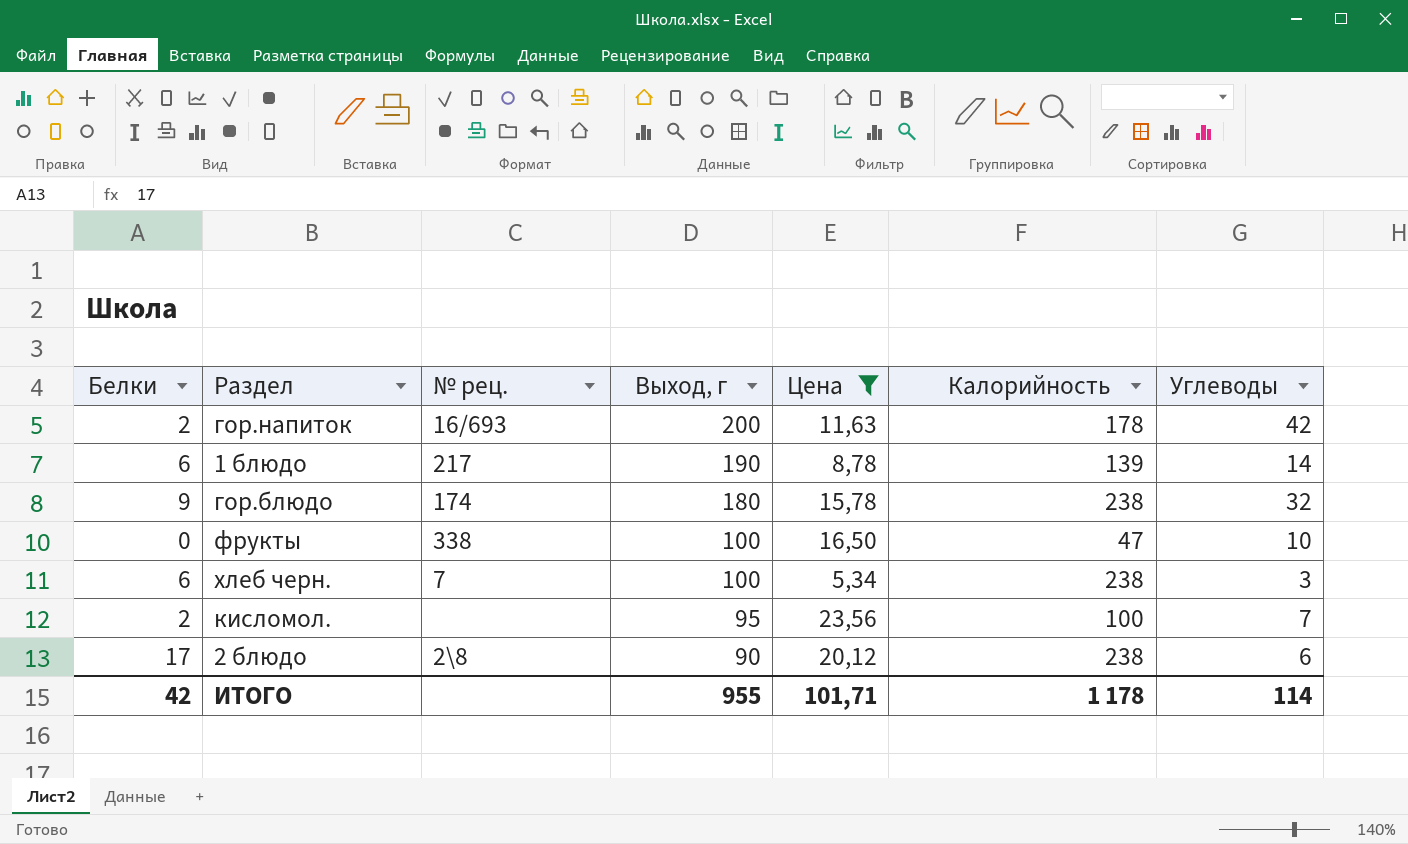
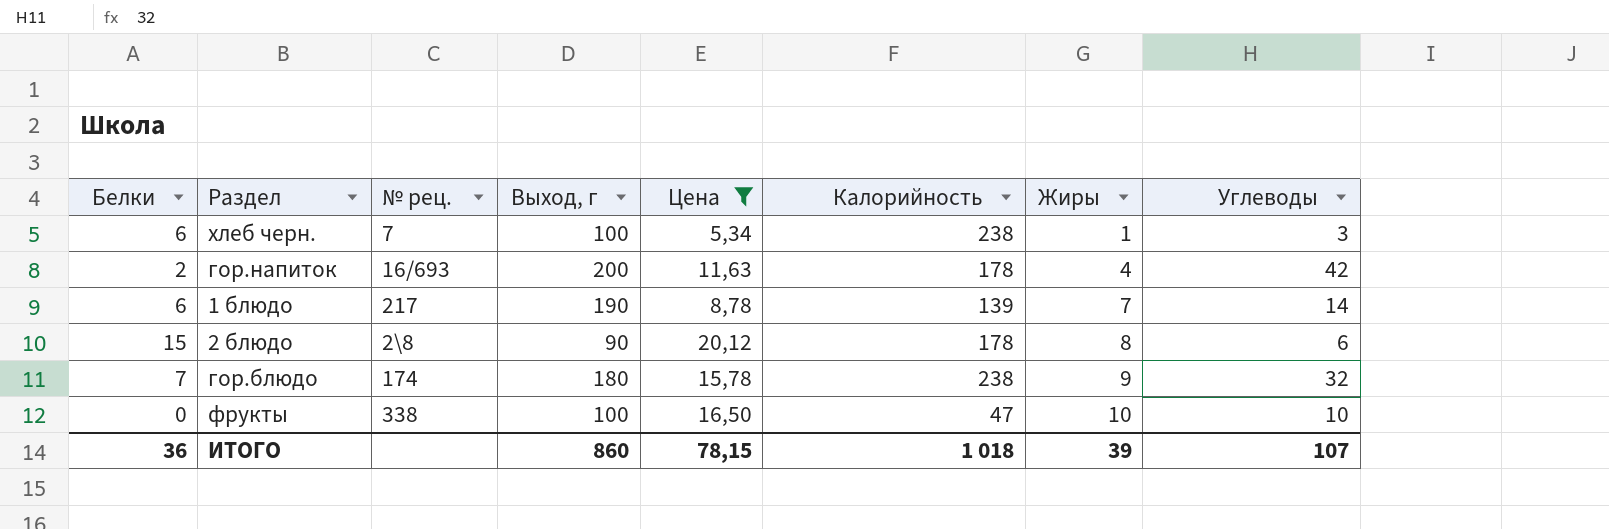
row order: Выход, г descending -> Жиры ascending
column Жиры | position: none -> 7
row кисломол.: 2 | none | 95 | 23,56 | 100 | 7 -> none
2 блюдо | Белки: 17 -> 15
2 блюдо | Калорийность: 238 -> 178
гор.блюдо | Белки: 9 -> 7
ИТОГО | Белки: 42 -> 36
ИТОГО | Выход, г: 955 -> 860
ИТОГО | Цена: 101,71 -> 78,15
ИТОГО | Калорийность: 1 178 -> 1 018
ИТОГО | Углеводы: 114 -> 107

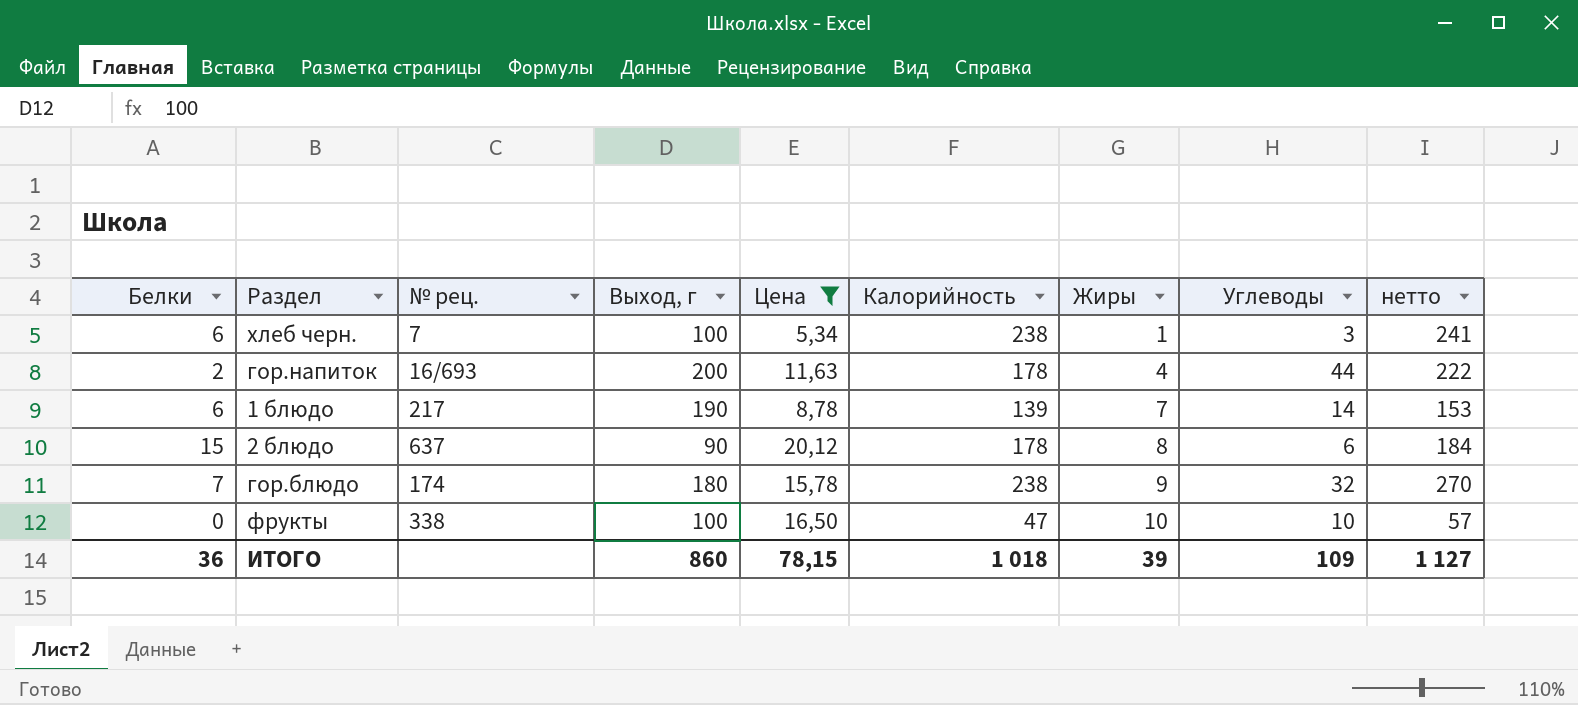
column нетто | formula: none -> [Калорийность] + [Углеводы]
гор.напиток | Углеводы: 42 -> 44
2 блюдо | № рец.: 2\8 -> 637
ИТОГО | Углеводы: 107 -> 109

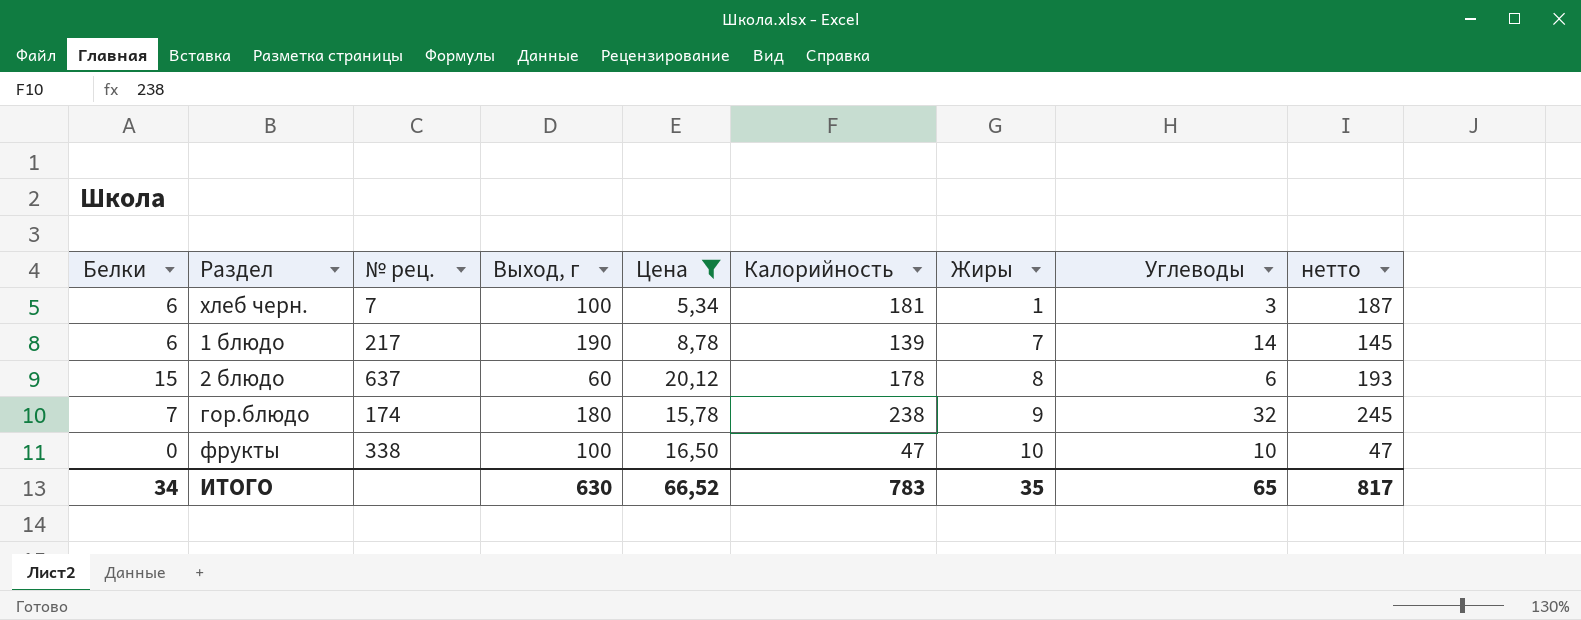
column нетто | formula: [Калорийность] + [Углеводы] -> [Белки] + [Калорийность]
row гор.напиток: 2 | 16/693 | 200 | 11,63 | 178 | 4 | 44 | 222 -> none
хлеб черн. | Калорийность: 238 -> 181
2 блюдо | Выход, г: 90 -> 60
ИТОГО | Белки: 36 -> 34
ИТОГО | Выход, г: 860 -> 630
ИТОГО | Цена: 78,15 -> 66,52
ИТОГО | Калорийность: 1 018 -> 783
ИТОГО | Жиры: 39 -> 35
ИТОГО | Углеводы: 109 -> 65
ИТОГО | нетто: 1 127 -> 817

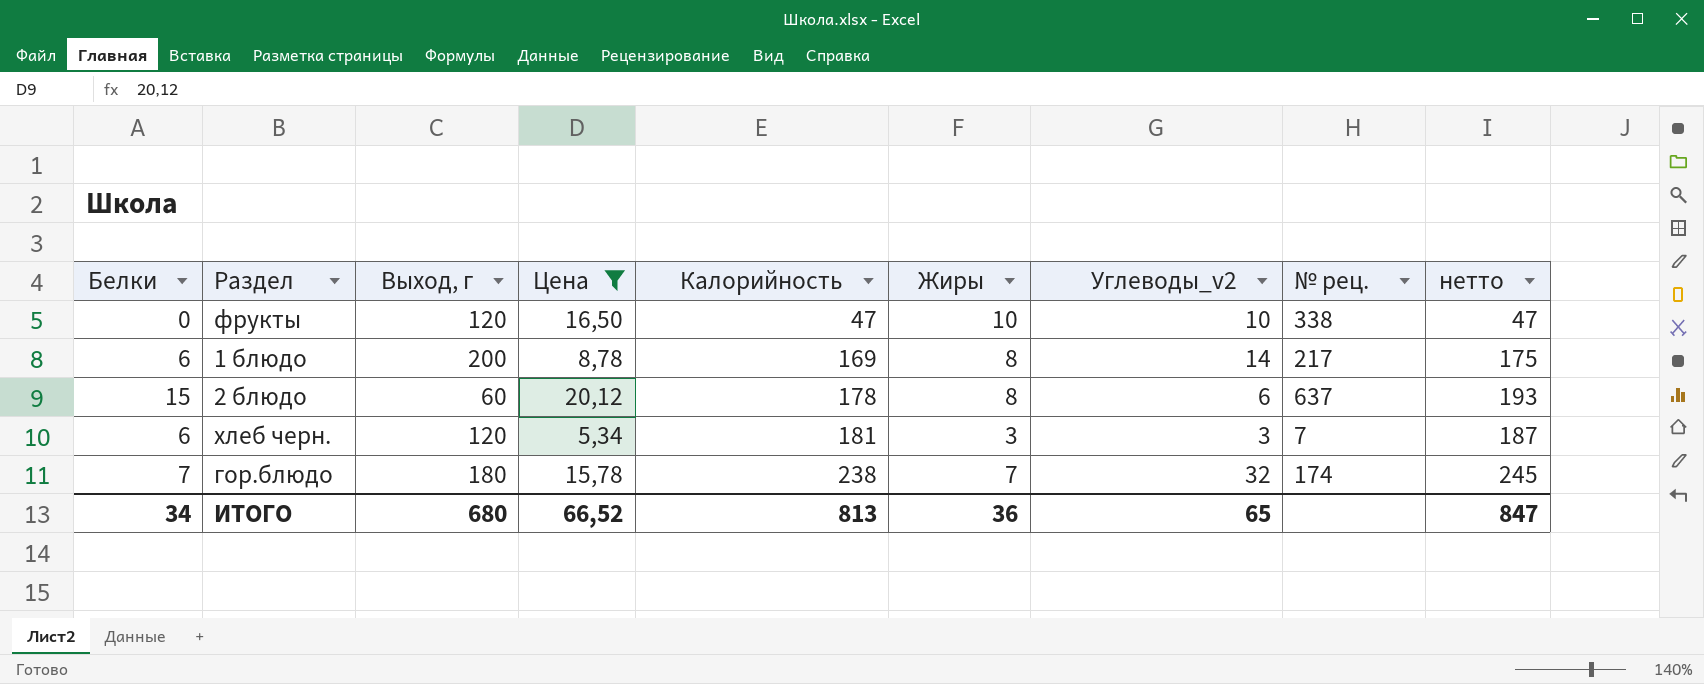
row order: Жиры ascending -> Калорийность ascending
column name: Углеводы -> Углеводы_v2
column № рец. | position: 3 -> 8
фрукты | Выход, г: 100 -> 120
1 блюдо | Выход, г: 190 -> 200
1 блюдо | Калорийность: 139 -> 169
1 блюдо | Жиры: 7 -> 8
1 блюдо | нетто: 145 -> 175
хлеб черн. | Выход, г: 100 -> 120
хлеб черн. | Жиры: 1 -> 3
гор.блюдо | Жиры: 9 -> 7
ИТОГО | Выход, г: 630 -> 680
ИТОГО | Калорийность: 783 -> 813
ИТОГО | Жиры: 35 -> 36
ИТОГО | нетто: 817 -> 847

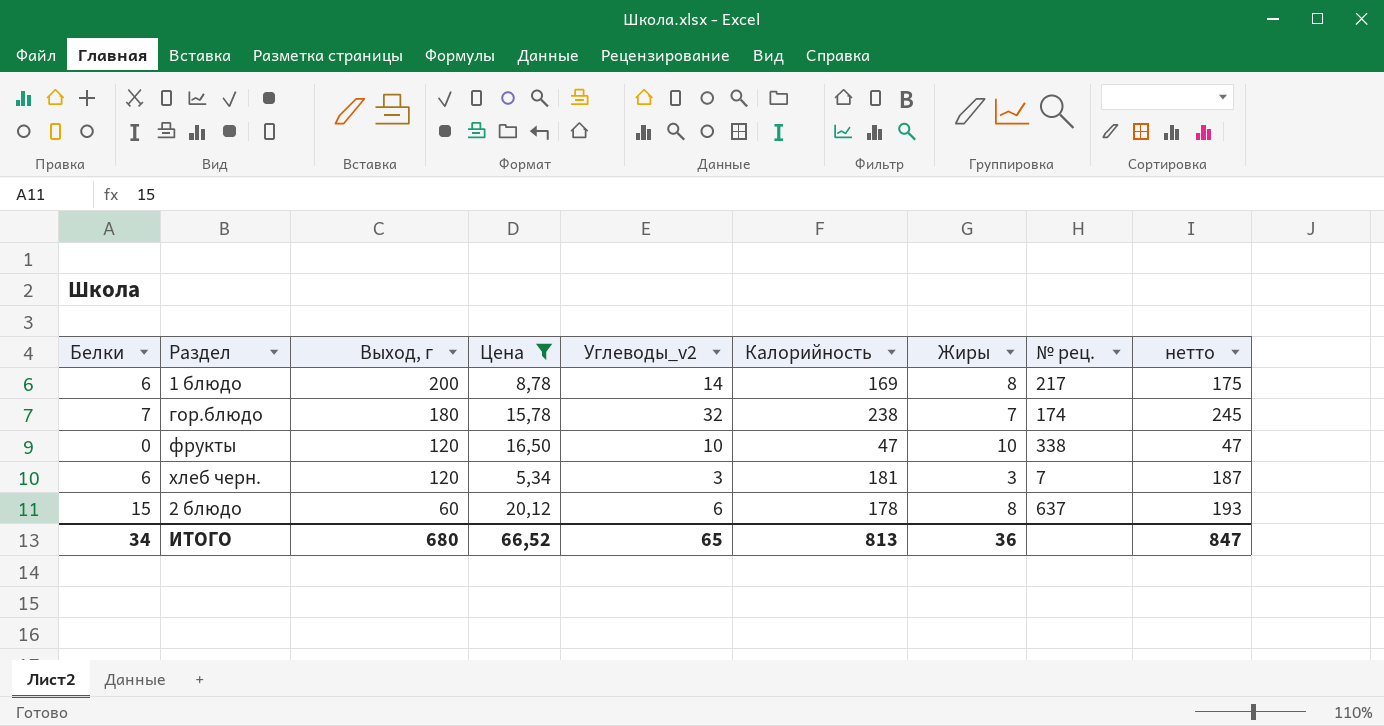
row order: Калорийность ascending -> Выход, г descending
column Углеводы_v2 | position: 7 -> 5

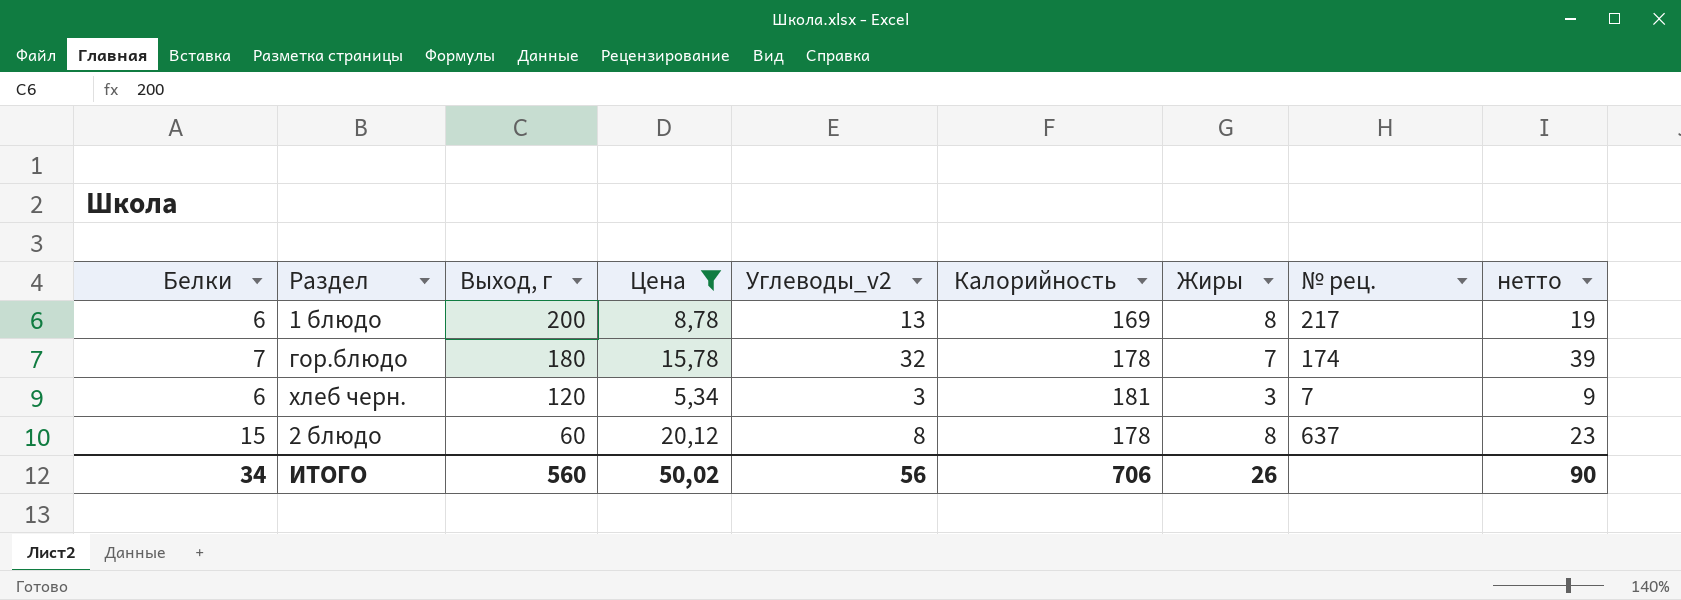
column нетто | formula: [Белки] + [Калорийность] -> [Белки] + [Углеводы_v2]
row фрукты: 0 | 120 | 16,50 | 10 | 47 | 10 | 338 | 47 -> none
1 блюдо | Углеводы_v2: 14 -> 13
гор.блюдо | Калорийность: 238 -> 178
2 блюдо | Углеводы_v2: 6 -> 8
ИТОГО | Выход, г: 680 -> 560
ИТОГО | Цена: 66,52 -> 50,02
ИТОГО | Углеводы_v2: 65 -> 56
ИТОГО | Калорийность: 813 -> 706
ИТОГО | Жиры: 36 -> 26
ИТОГО | нетто: 847 -> 90

